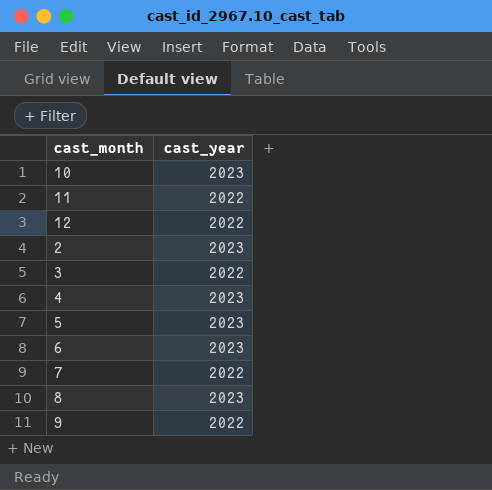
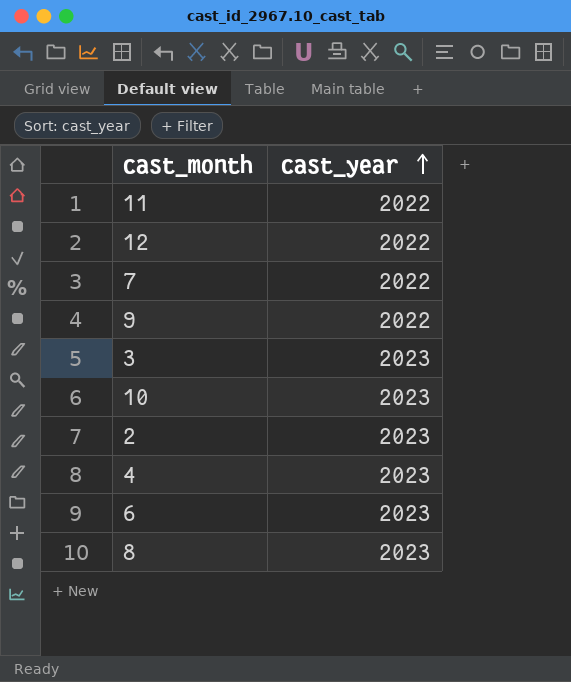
row order: none -> cast_year ascending
row 5: 2023 -> none
3 | cast_year: 2022 -> 2023

